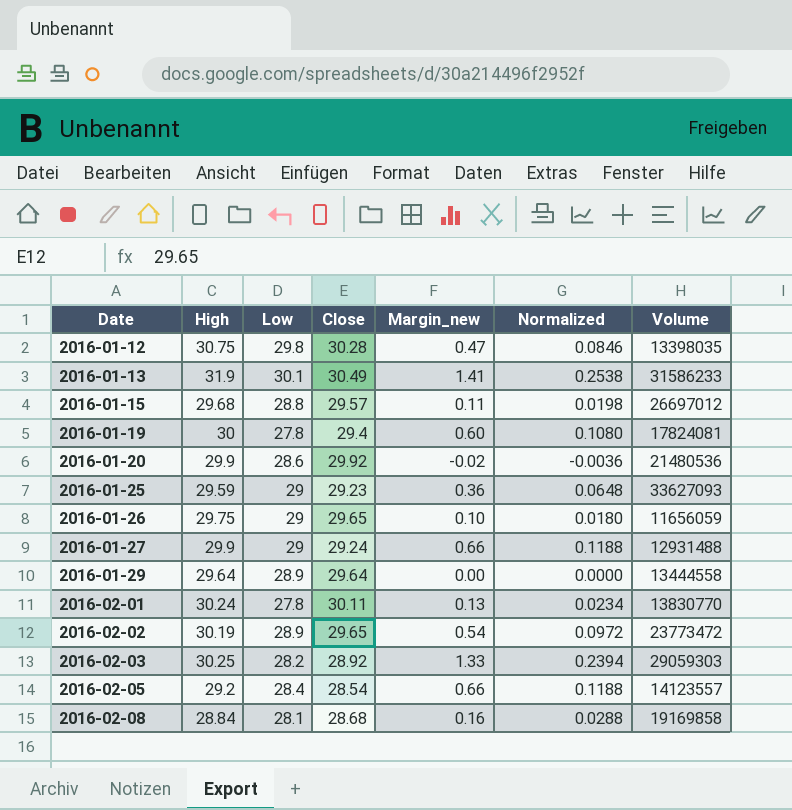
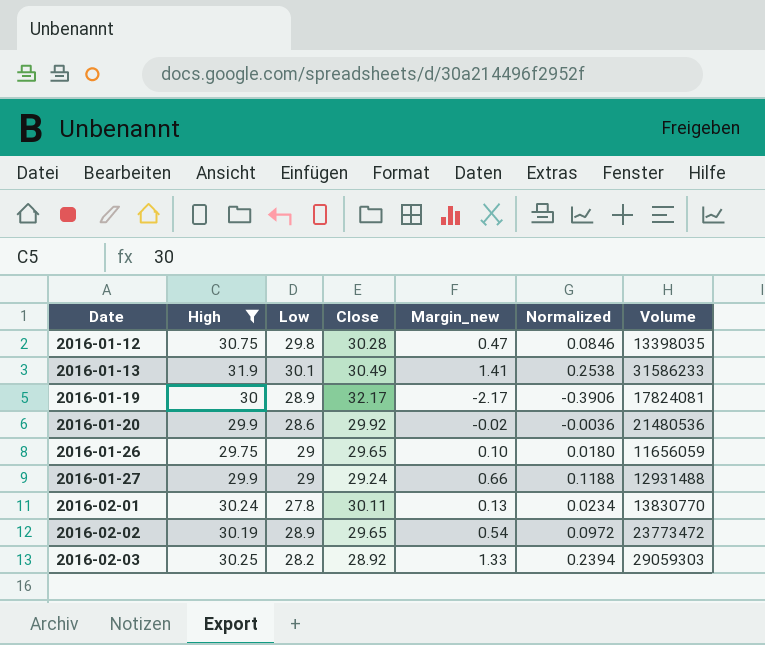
filter: none -> High >= 29.75
2016-01-19 | Low: 27.8 -> 28.9
2016-01-19 | Close: 29.4 -> 32.17
2016-01-19 | Margin_new: 0.60 -> -2.17
2016-01-19 | Normalized: 0.1080 -> -0.3906

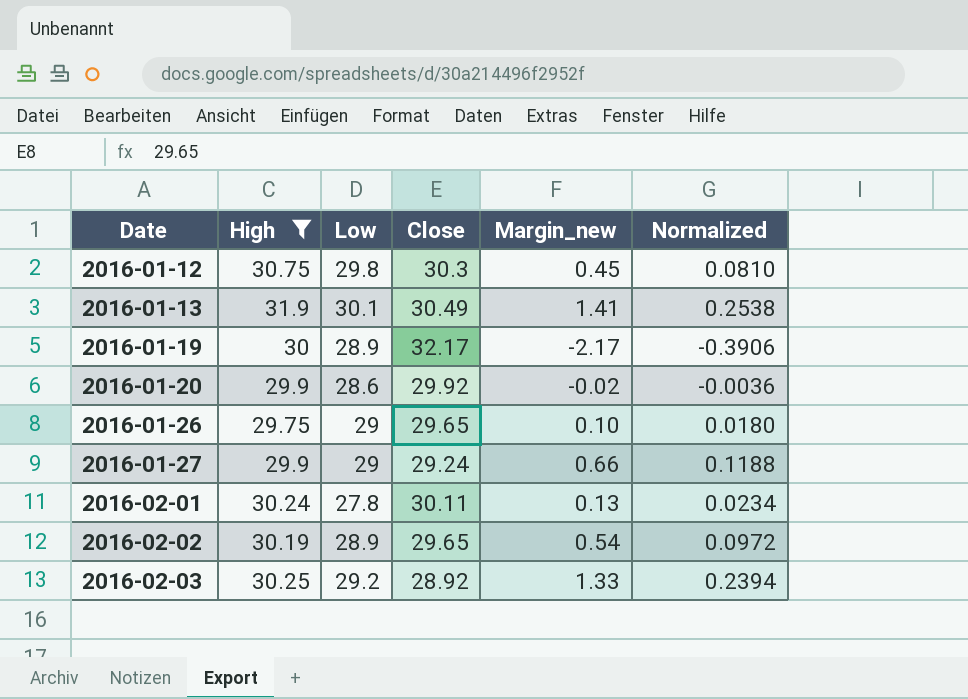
column Volume | position: 7 -> none
2016-01-12 | Close: 30.28 -> 30.3
2016-01-12 | Margin_new: 0.47 -> 0.45
2016-01-12 | Normalized: 0.0846 -> 0.0810
2016-02-03 | Low: 28.2 -> 29.2

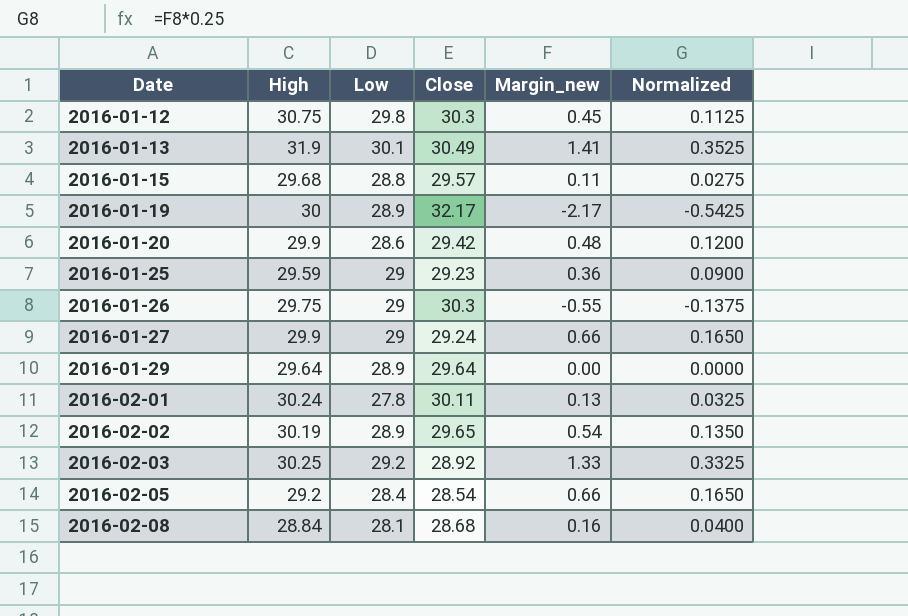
filter: High >= 29.75 -> none
column Normalized | formula: [Margin_new] * 0.18 -> [Margin_new] * 0.25
2016-01-20 | Close: 29.92 -> 29.42
2016-01-20 | Margin_new: -0.02 -> 0.48
2016-01-26 | Close: 29.65 -> 30.3
2016-01-26 | Margin_new: 0.10 -> -0.55

